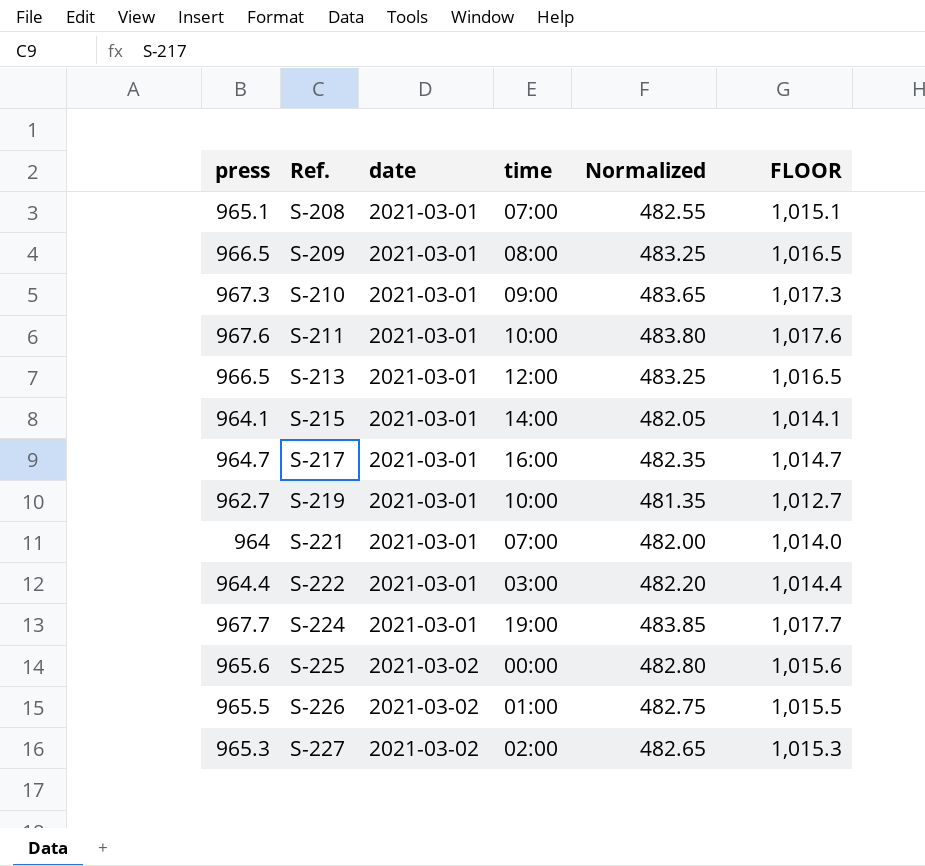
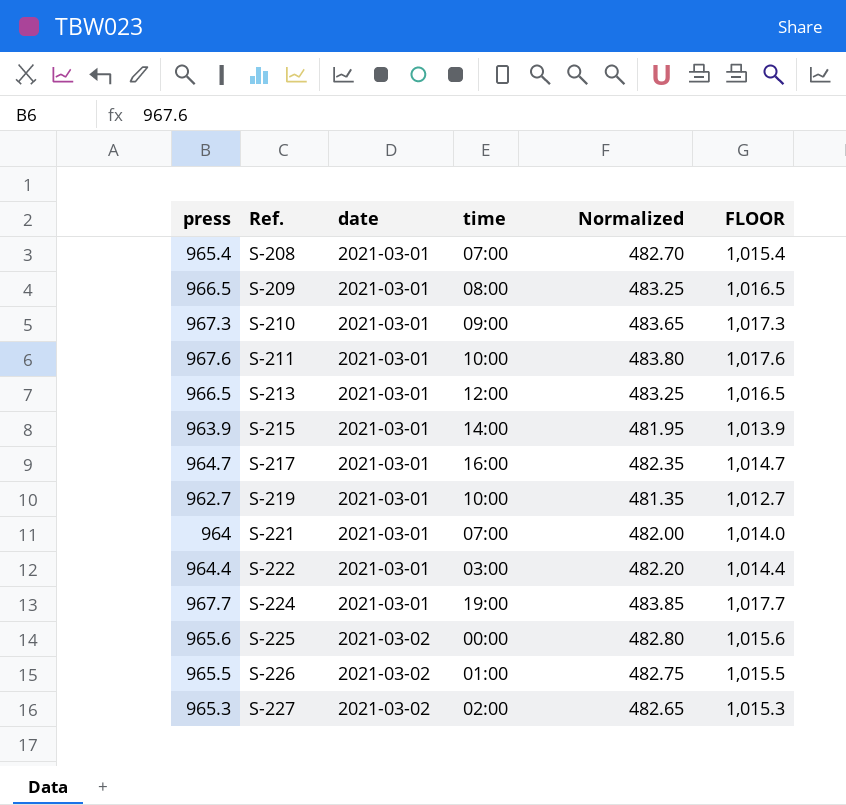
S-208 | press: 965.1 -> 965.4
S-208 | Normalized: 482.55 -> 482.70
S-208 | FLOOR: 1,015.1 -> 1,015.4
S-215 | press: 964.1 -> 963.9
S-215 | Normalized: 482.05 -> 481.95
S-215 | FLOOR: 1,014.1 -> 1,013.9

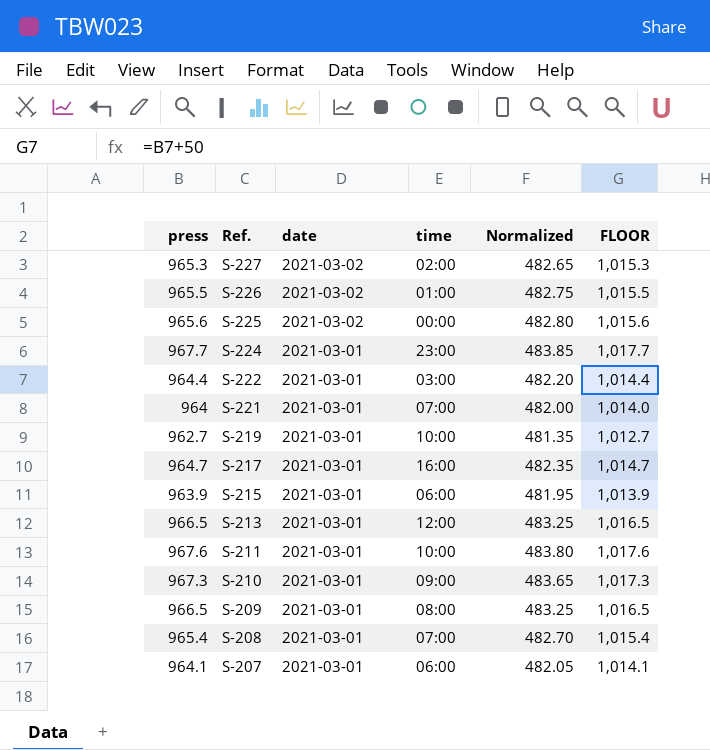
row order: Ref. ascending -> Ref. descending
S-224 | time: 19:00 -> 23:00
S-215 | time: 14:00 -> 06:00
row S-207: none -> 964.1 | 2021-03-01 | 06:00 | 482.05 | 1,014.1

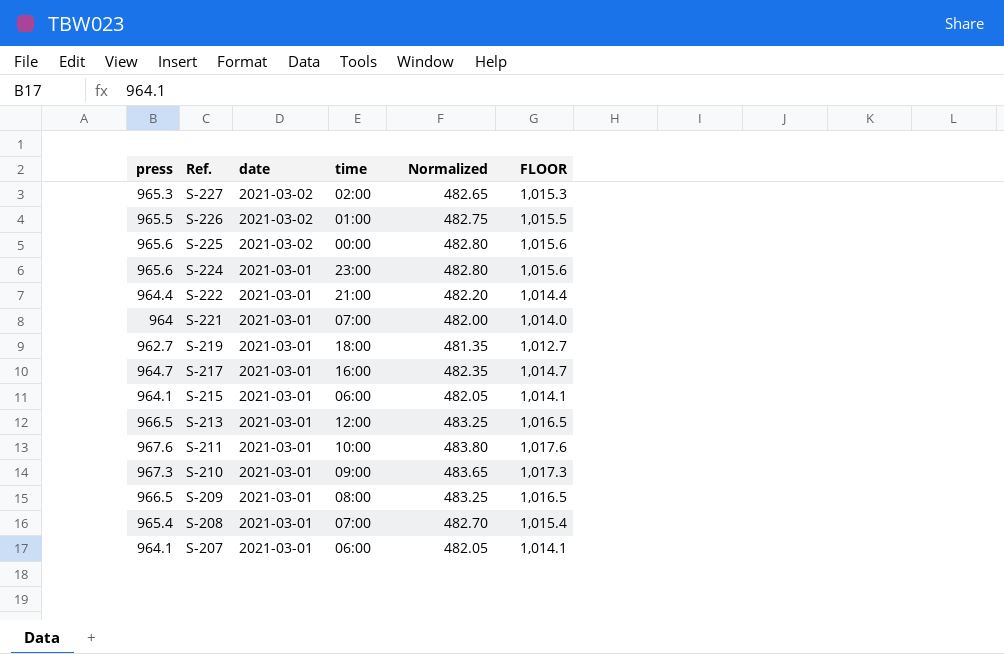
S-224 | press: 967.7 -> 965.6
S-224 | Normalized: 483.85 -> 482.80
S-224 | FLOOR: 1,017.7 -> 1,015.6
S-222 | time: 03:00 -> 21:00
S-219 | time: 10:00 -> 18:00
S-215 | press: 963.9 -> 964.1
S-215 | Normalized: 481.95 -> 482.05
S-215 | FLOOR: 1,013.9 -> 1,014.1

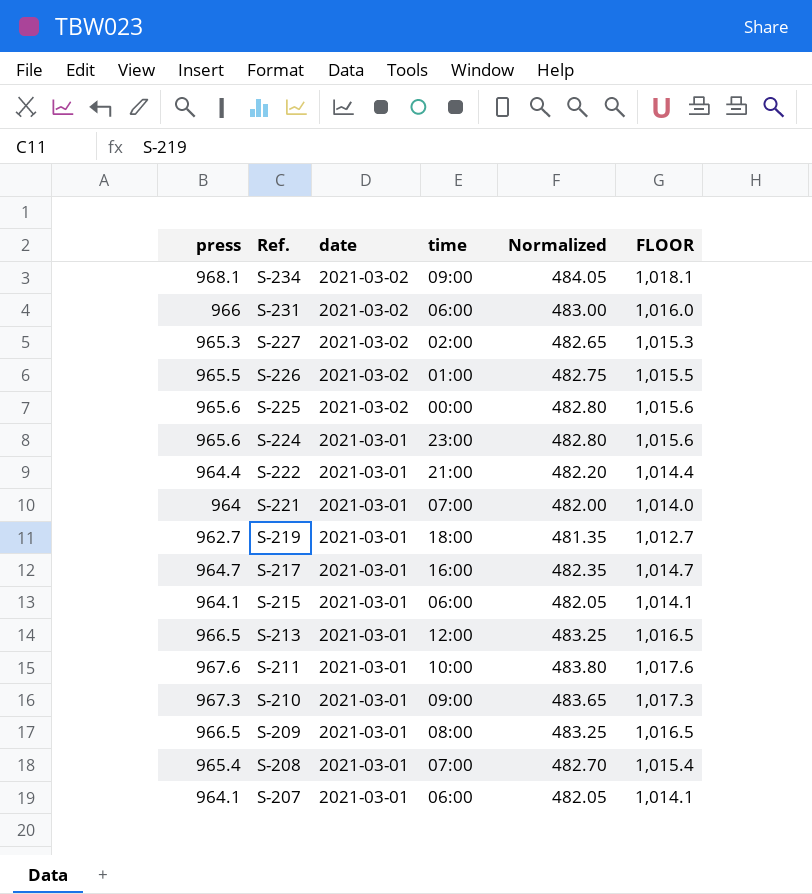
row S-234: none -> 968.1 | 2021-03-02 | 09:00 | 484.05 | 1,018.1
row S-231: none -> 966 | 2021-03-02 | 06:00 | 483.00 | 1,016.0

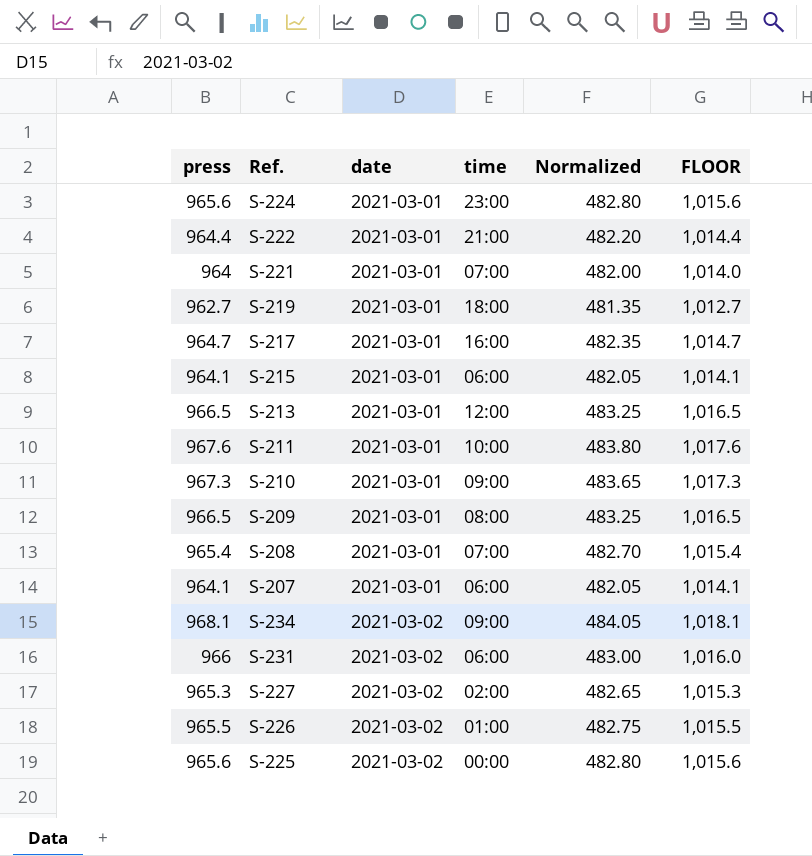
row order: Ref. descending -> date ascending

